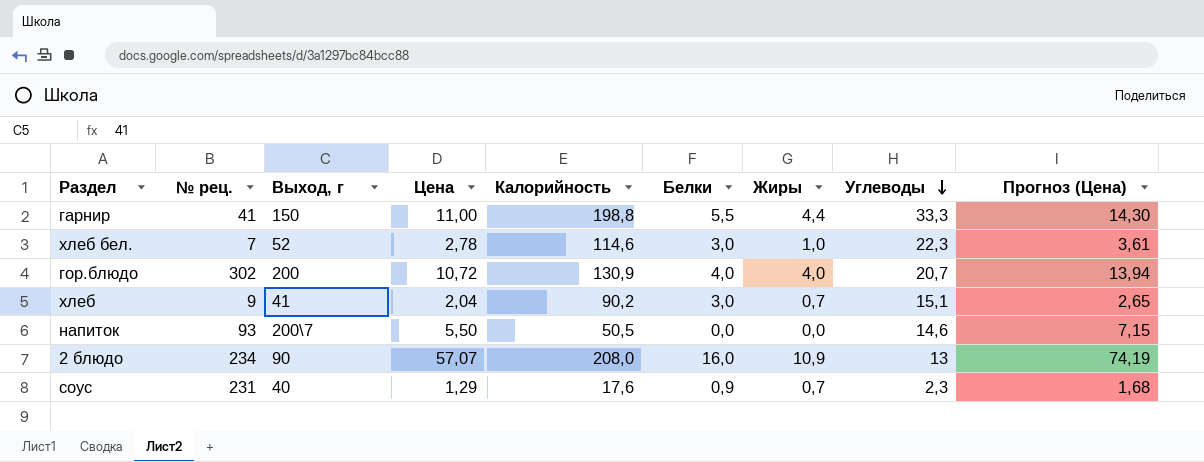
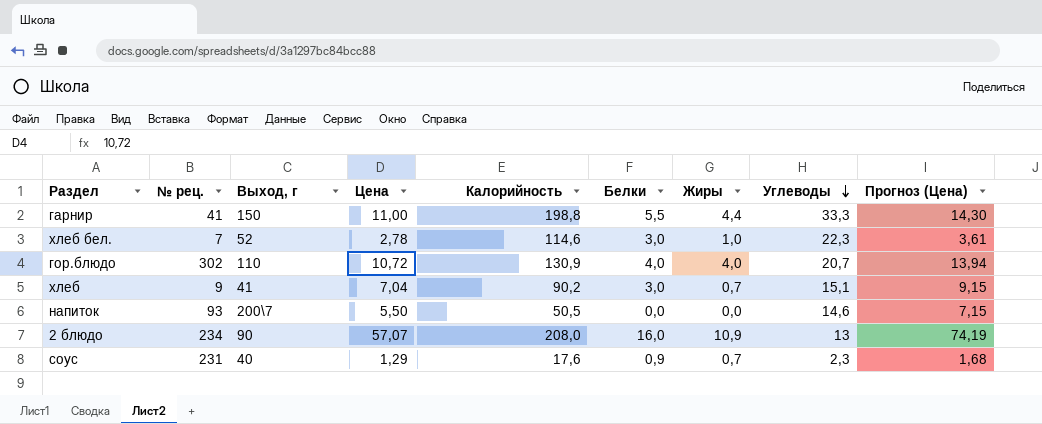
гор.блюдо | Выход, г: 200 -> 110
хлеб | Цена: 2,04 -> 7,04
хлеб | Прогноз (Цена): 2,65 -> 9,15

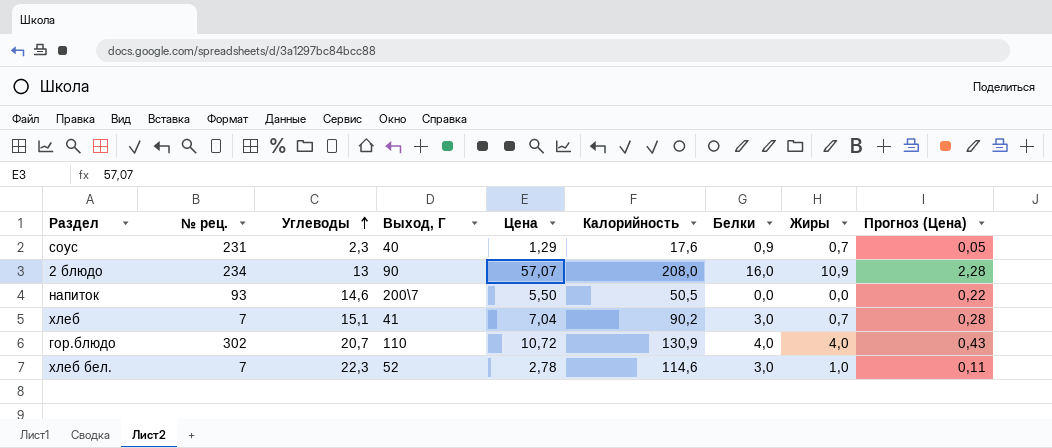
row order: Углеводы descending -> Углеводы ascending
column Углеводы | position: 8 -> 3
column name: Выход, г -> Выход, Г
column Прогноз (Цена) | formula: [Цена] * 1,3 -> [Цена] * 0,04
row гарнир: 41 | 150 | 11,00 | 198,8 | 5,5 | 4,4 | 33,3 | 14,30 -> none
хлеб | № рец.: 9 -> 7

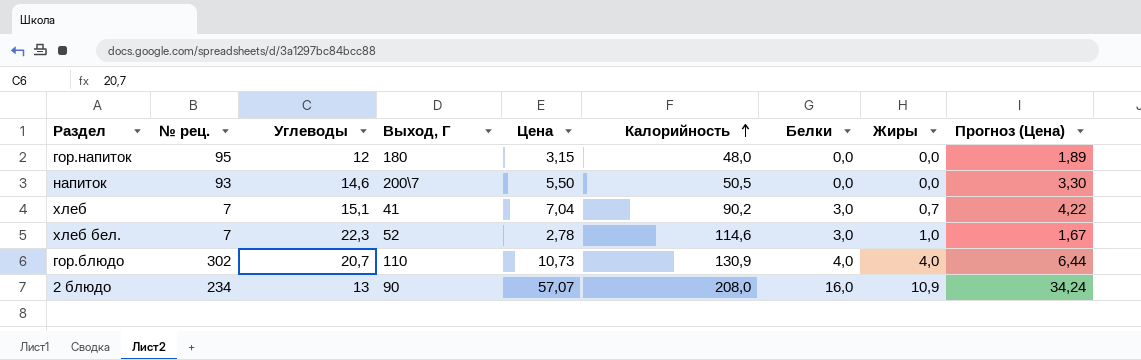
row order: Углеводы ascending -> Калорийность ascending
column Прогноз (Цена) | formula: [Цена] * 0,04 -> [Цена] * 0,6
row соус: 231 | 2,3 | 40 | 1,29 | 17,6 | 0,9 | 0,7 | 0,05 -> none
row гор.напиток: none -> 95 | 12 | 180 | 3,15 | 48,0 | 0,0 | 0,0 | 1,89
гор.блюдо | Цена: 10,72 -> 10,73

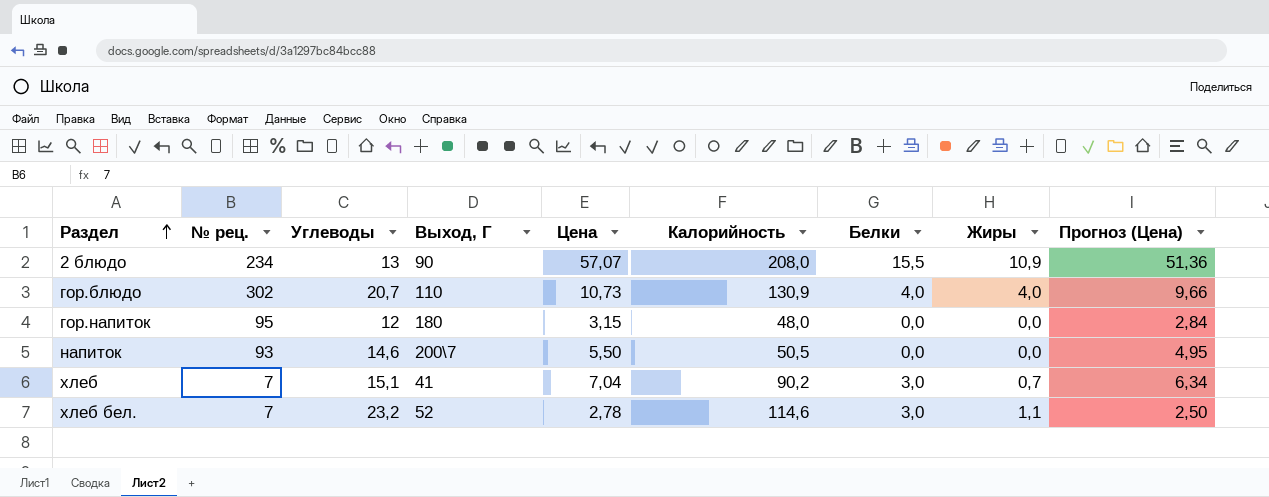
row order: Калорийность ascending -> Раздел ascending
column Прогноз (Цена) | formula: [Цена] * 0,6 -> [Цена] * 0,9
2 блюдо | Белки: 16,0 -> 15,5
хлеб бел. | Углеводы: 22,3 -> 23,2
хлеб бел. | Жиры: 1,0 -> 1,1

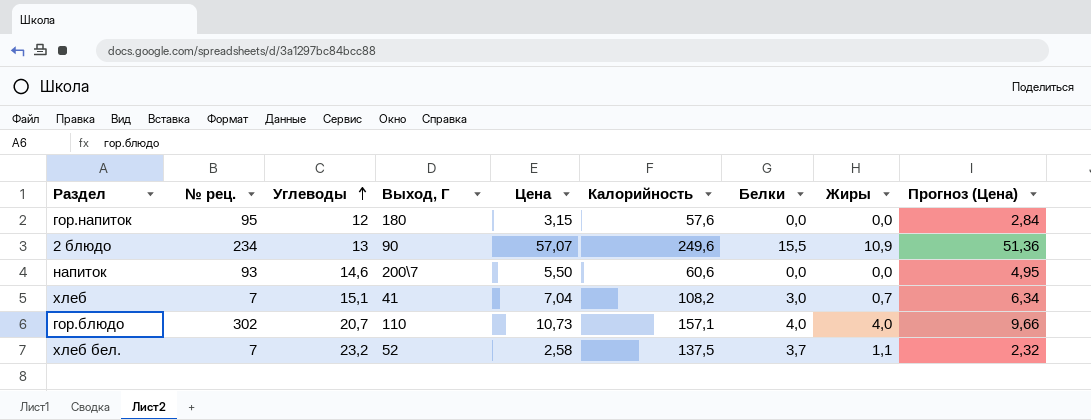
row order: Раздел ascending -> Углеводы ascending
гор.напиток | Калорийность: 48,0 -> 57,6
2 блюдо | Калорийность: 208,0 -> 249,6
напиток | Калорийность: 50,5 -> 60,6
хлеб | Калорийность: 90,2 -> 108,2
гор.блюдо | Калорийность: 130,9 -> 157,1
хлеб бел. | Цена: 2,78 -> 2,58
хлеб бел. | Калорийность: 114,6 -> 137,5
хлеб бел. | Белки: 3,0 -> 3,7
хлеб бел. | Прогноз (Цена): 2,50 -> 2,32

